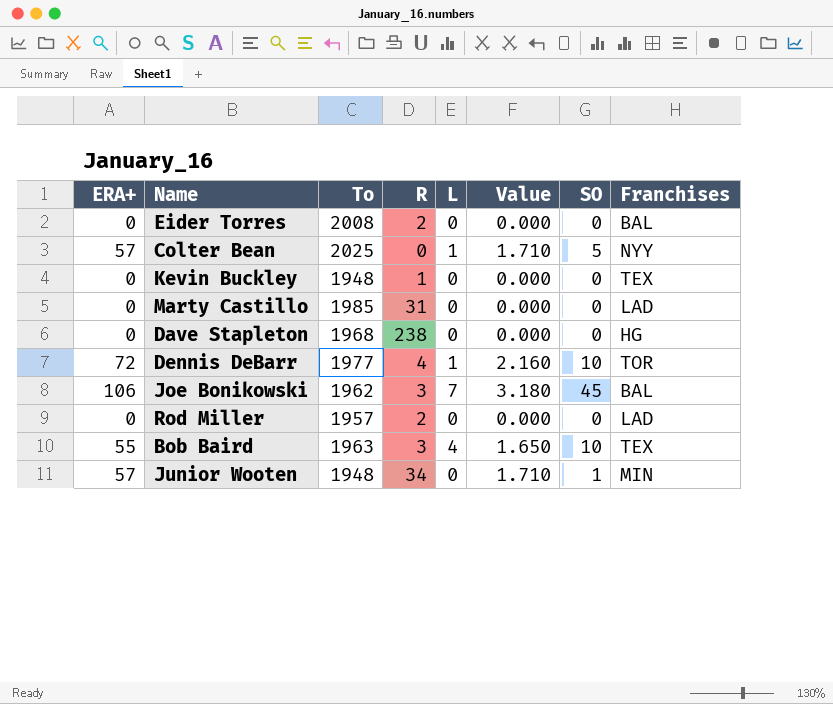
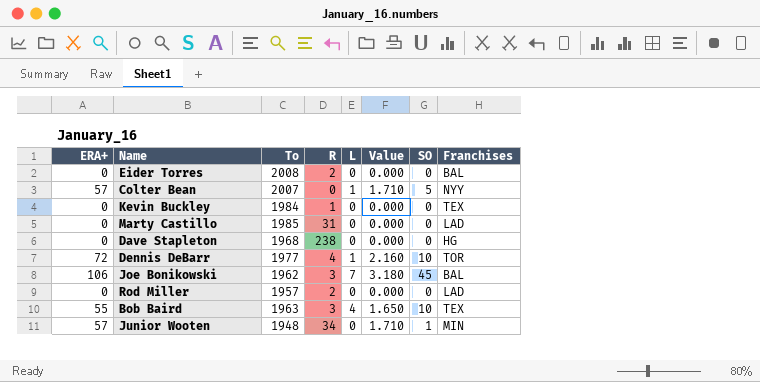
Colter Bean | To: 2025 -> 2007
Kevin Buckley | To: 1948 -> 1984

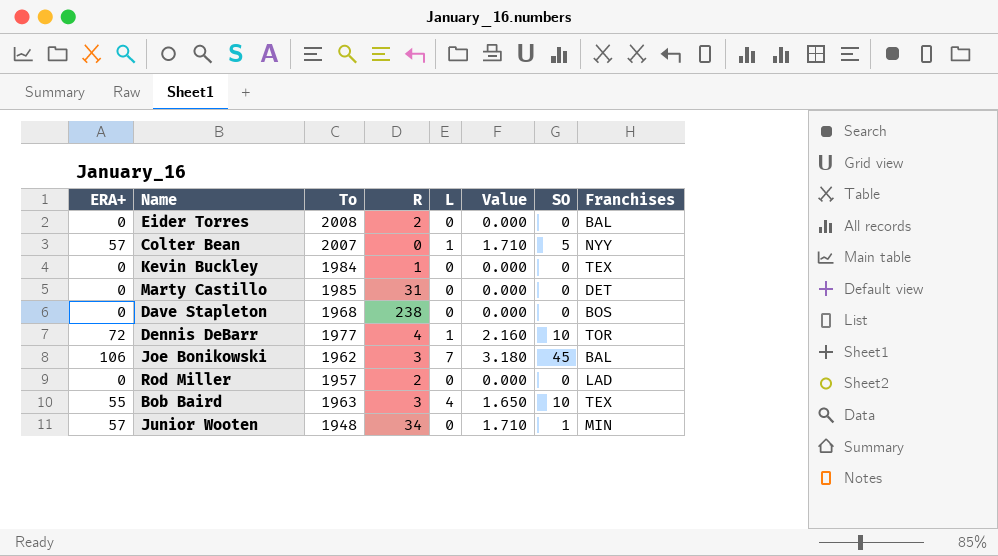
Marty Castillo | Franchises: LAD -> DET
Dave Stapleton | Franchises: HG -> BOS

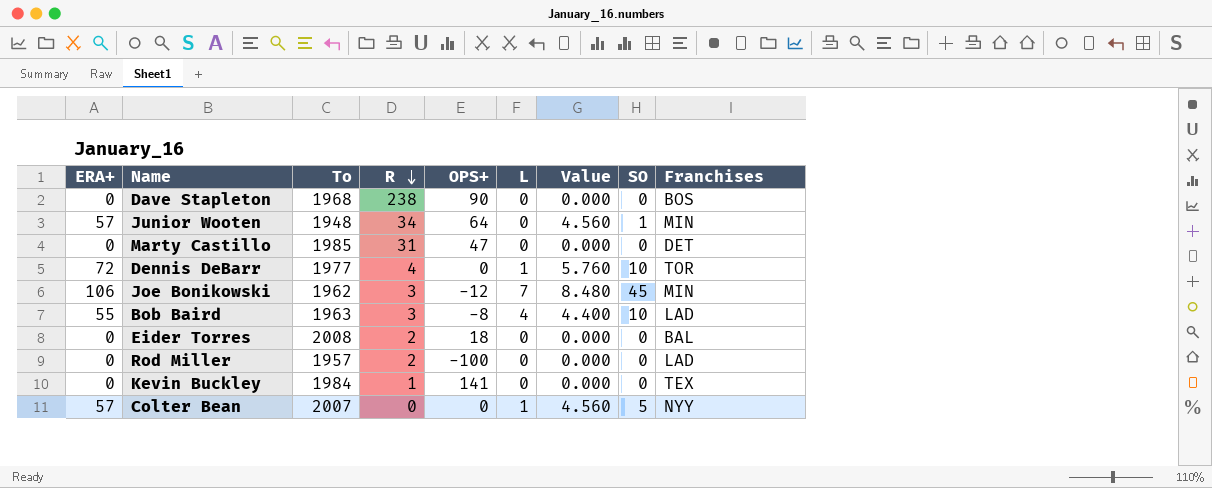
row order: none -> R descending
column OPS+ | position: none -> 5
column Value | formula: [ERA+] * 0.03 -> [ERA+] * 0.08
Joe Bonikowski | Franchises: BAL -> MIN
Bob Baird | Franchises: TEX -> LAD

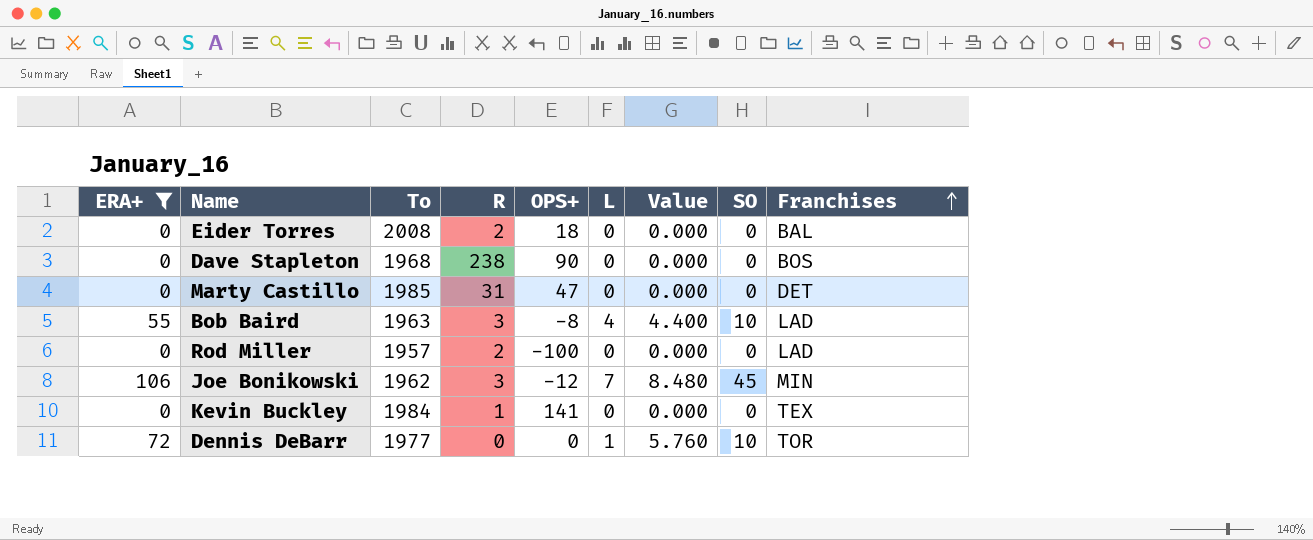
filter: none -> ERA+ != 57
row order: R descending -> Franchises ascending
Dennis DeBarr | R: 4 -> 0

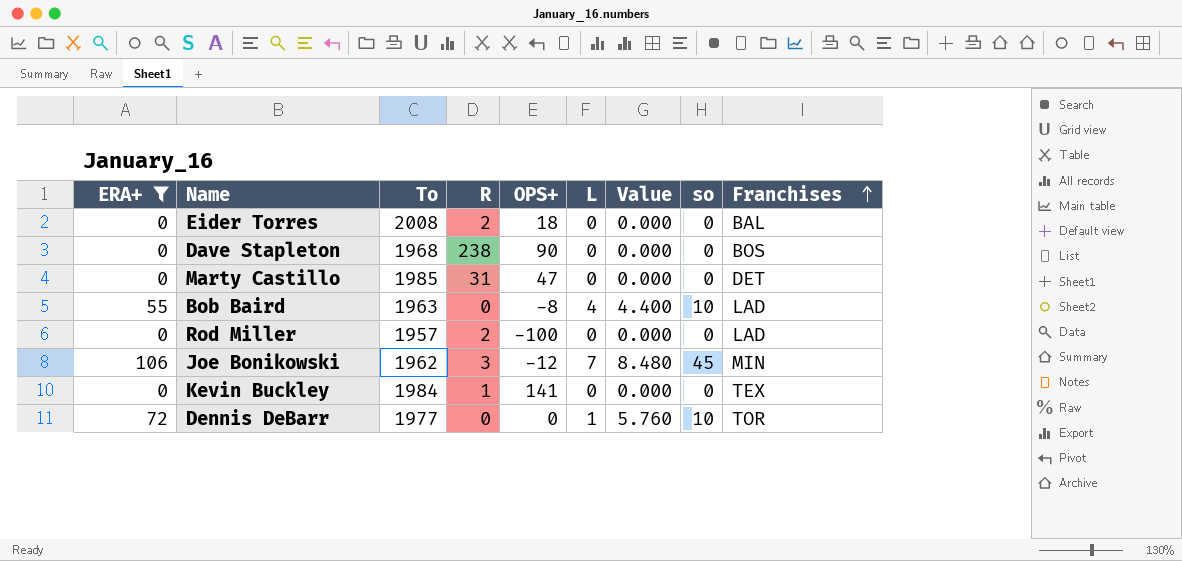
column name: SO -> so
Bob Baird | R: 3 -> 0

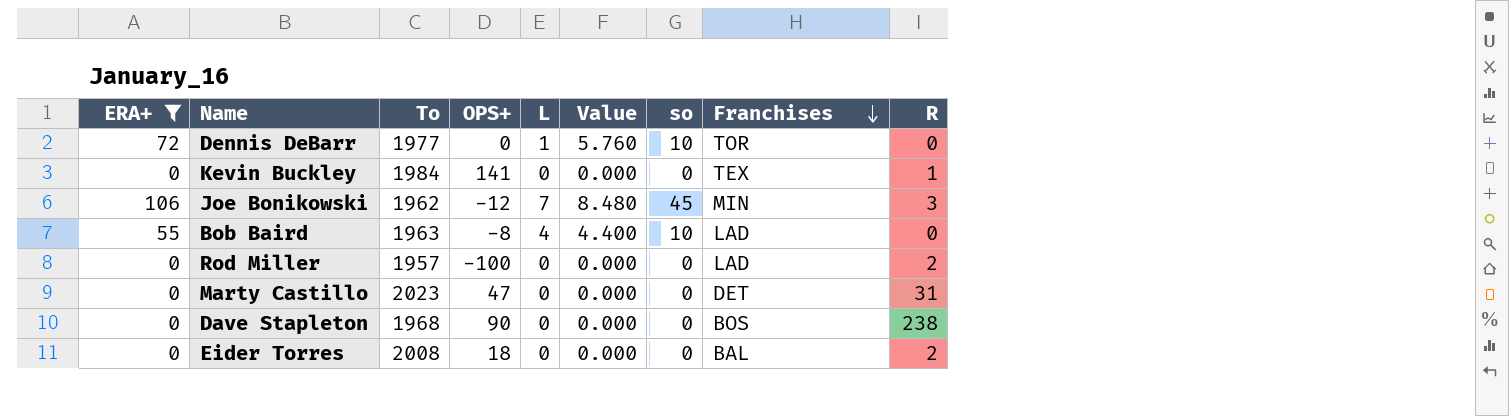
row order: Franchises ascending -> Franchises descending
column R | position: 4 -> 9
Marty Castillo | To: 1985 -> 2023

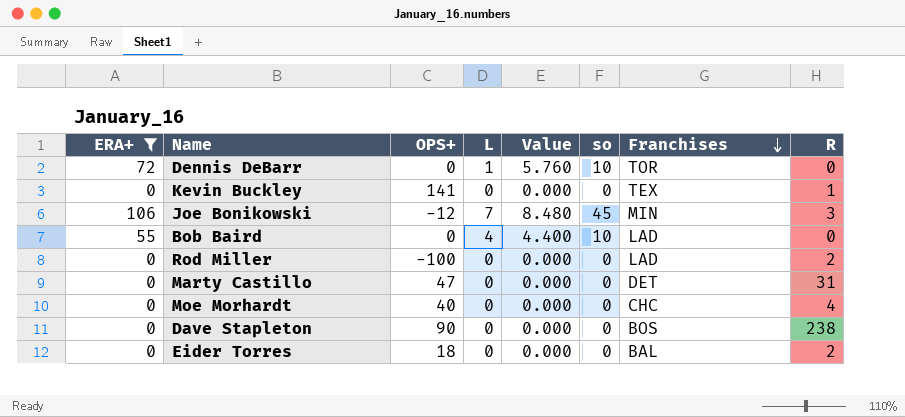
column To | position: 3 -> none
Bob Baird | OPS+: -8 -> 0
row Moe Morhardt: none -> 0 | 40 | 0 | 0.000 | 0 | CHC | 4

